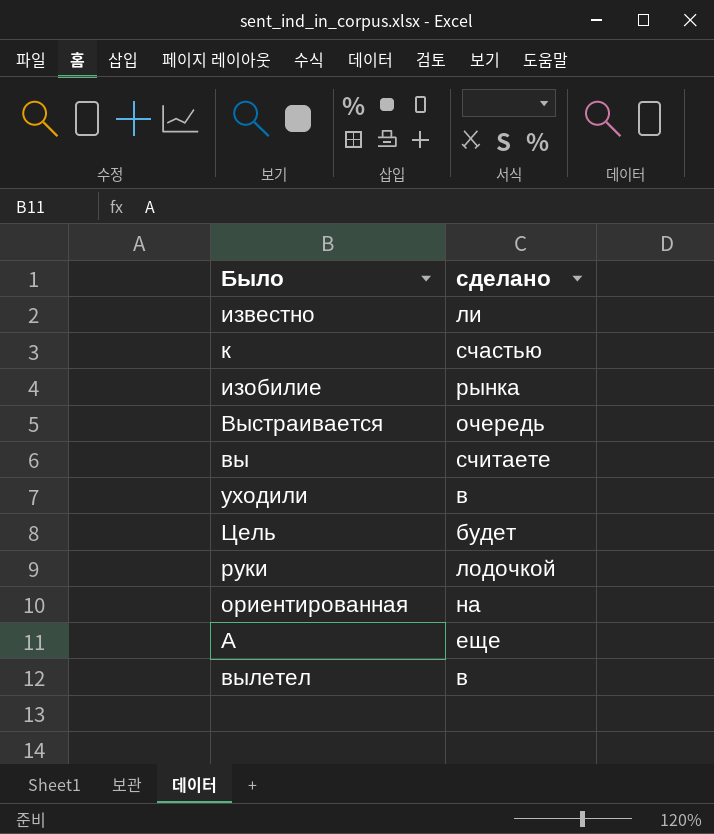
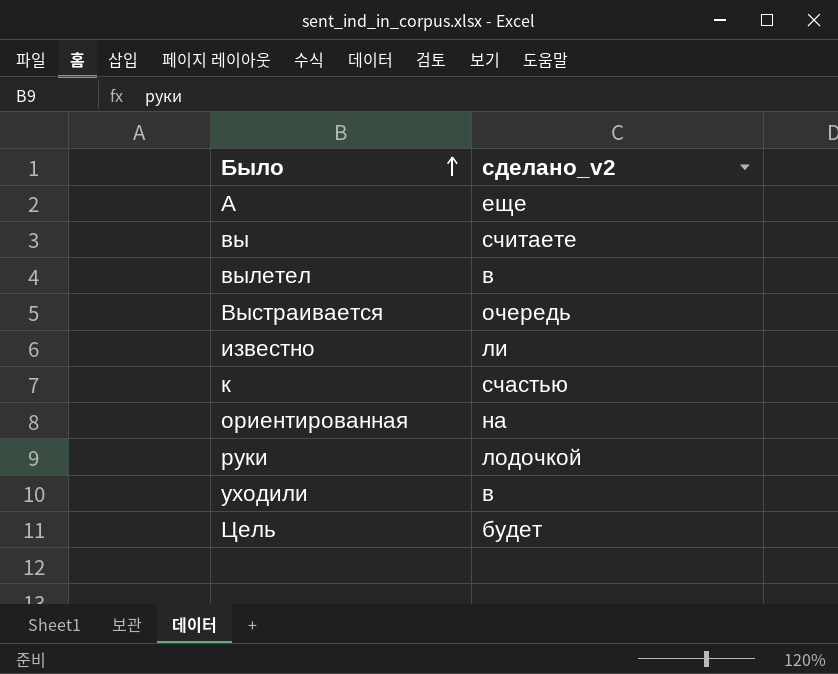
row order: none -> Было ascending
column name: сделано -> сделано_v2
row изобилие: рынка -> none

